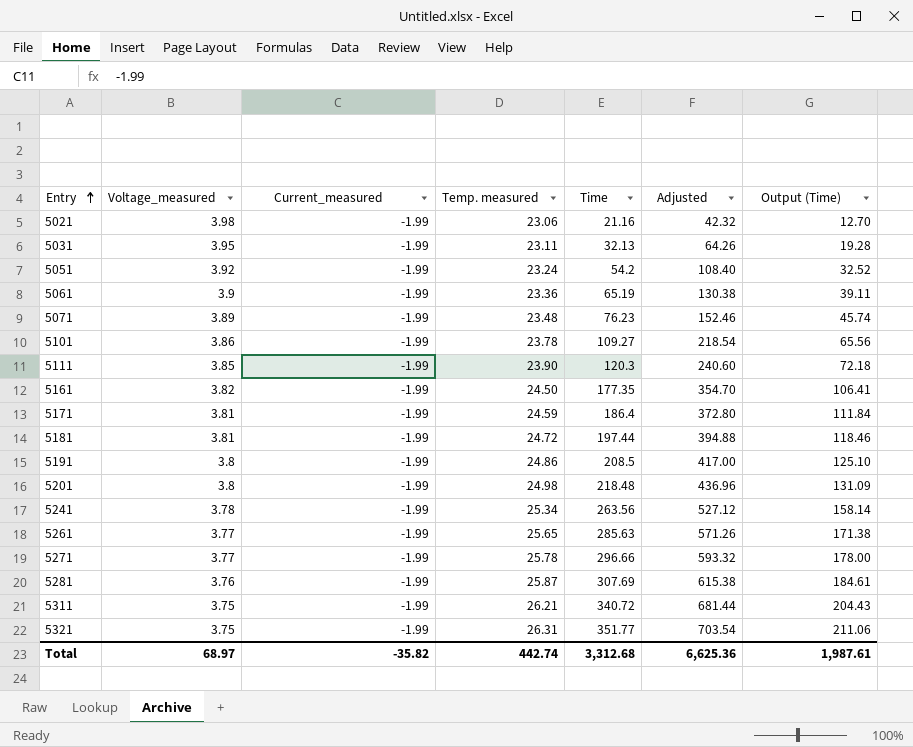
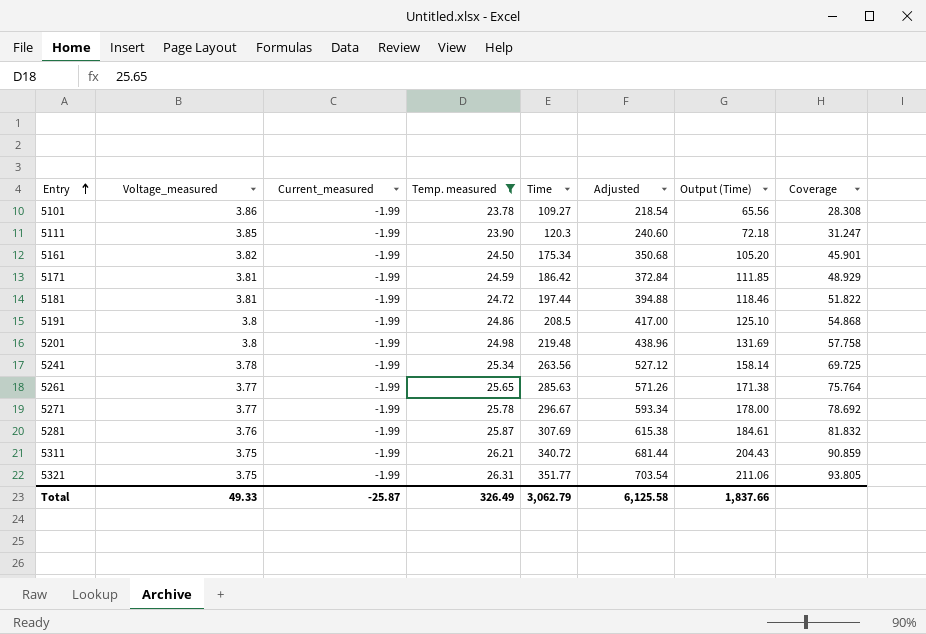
filter: none -> Temp. measured >= 23.78
column Coverage | formula: none -> [Time] / [Voltage_measured]
5161 | Time: 177.35 -> 175.34
5161 | Adjusted: 354.70 -> 350.68
5161 | Output (Time): 106.41 -> 105.20
5171 | Time: 186.4 -> 186.42
5171 | Adjusted: 372.80 -> 372.84
5171 | Output (Time): 111.84 -> 111.85
5201 | Time: 218.48 -> 219.48
5201 | Adjusted: 436.96 -> 438.96
5201 | Output (Time): 131.09 -> 131.69
5271 | Time: 296.66 -> 296.67
5271 | Adjusted: 593.32 -> 593.34
Total | Voltage_measured: 68.97 -> 49.33
Total | Current_measured: -35.82 -> -25.87
Total | Temp. measured: 442.74 -> 326.49
Total | Time: 3,312.68 -> 3,062.79
Total | Adjusted: 6,625.36 -> 6,125.58
Total | Output (Time): 1,987.61 -> 1,837.66

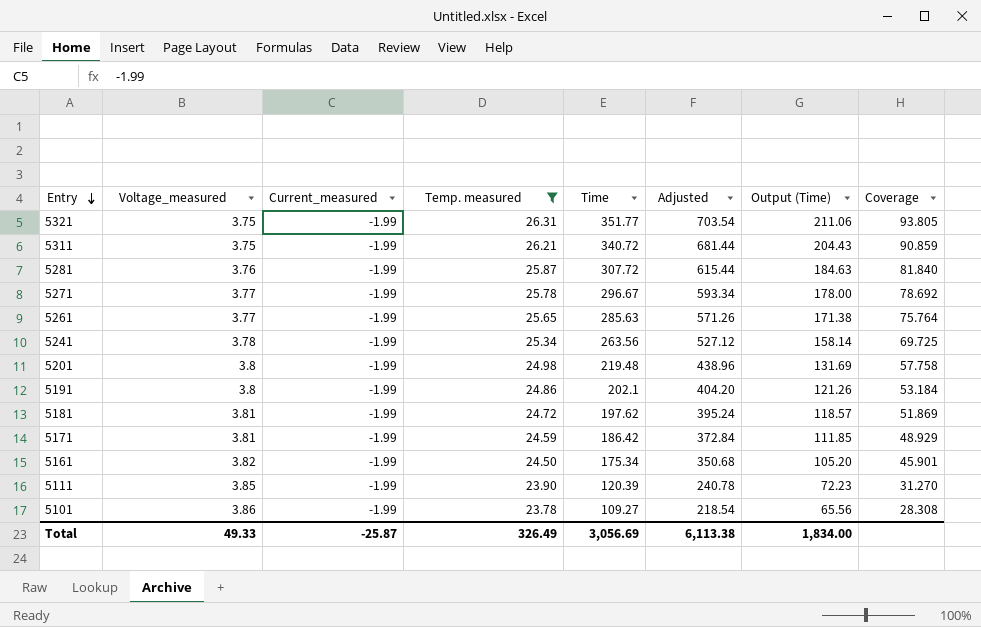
row order: Entry ascending -> Entry descending
5281 | Time: 307.69 -> 307.72
5281 | Adjusted: 615.38 -> 615.44
5281 | Output (Time): 184.61 -> 184.63
5281 | Coverage: 81.832 -> 81.840
5191 | Time: 208.5 -> 202.1
5191 | Adjusted: 417.00 -> 404.20
5191 | Output (Time): 125.10 -> 121.26
5191 | Coverage: 54.868 -> 53.184
5181 | Time: 197.44 -> 197.62
5181 | Adjusted: 394.88 -> 395.24
5181 | Output (Time): 118.46 -> 118.57
5181 | Coverage: 51.822 -> 51.869
5111 | Time: 120.3 -> 120.39
5111 | Adjusted: 240.60 -> 240.78
5111 | Output (Time): 72.18 -> 72.23
5111 | Coverage: 31.247 -> 31.270
Total | Time: 3,062.79 -> 3,056.69
Total | Adjusted: 6,125.58 -> 6,113.38
Total | Output (Time): 1,837.66 -> 1,834.00

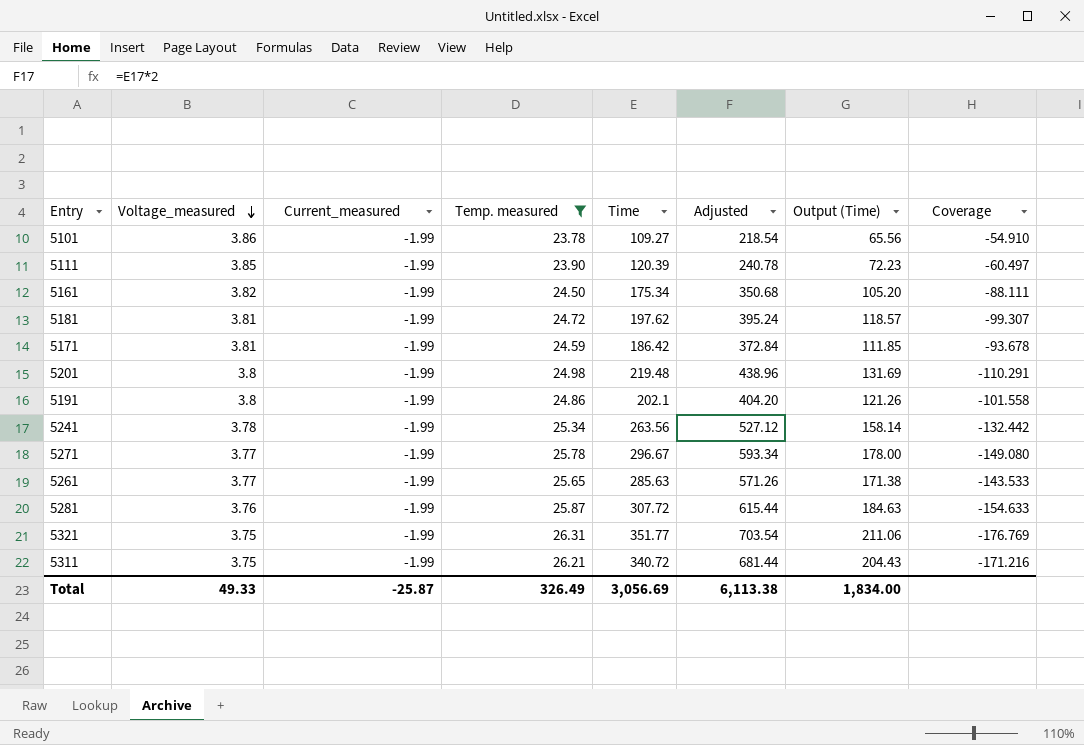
row order: Entry descending -> Voltage_measured descending
column Coverage | formula: [Time] / [Voltage_measured] -> [Time] / [Current_measured]

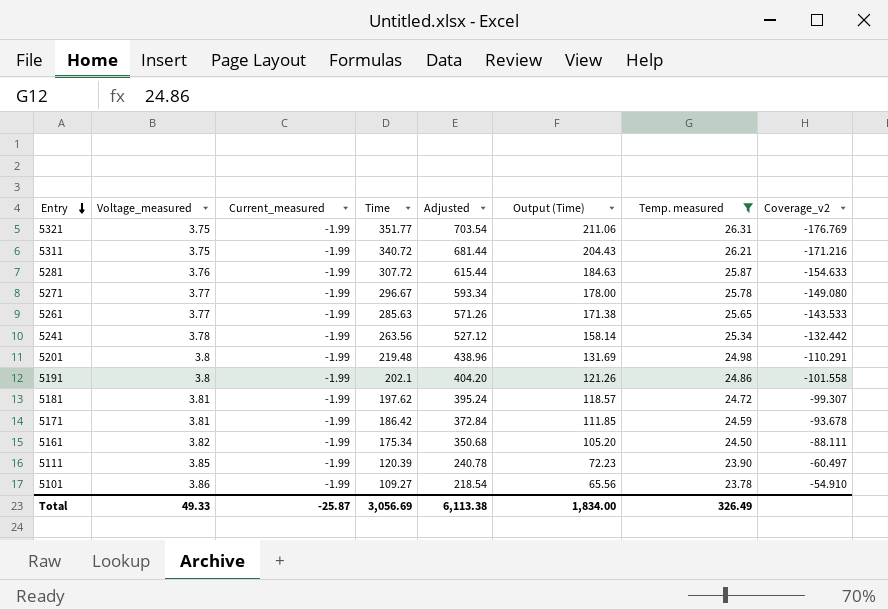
row order: Voltage_measured descending -> Entry descending
column Temp. measured | position: 4 -> 7
column name: Coverage -> Coverage_v2

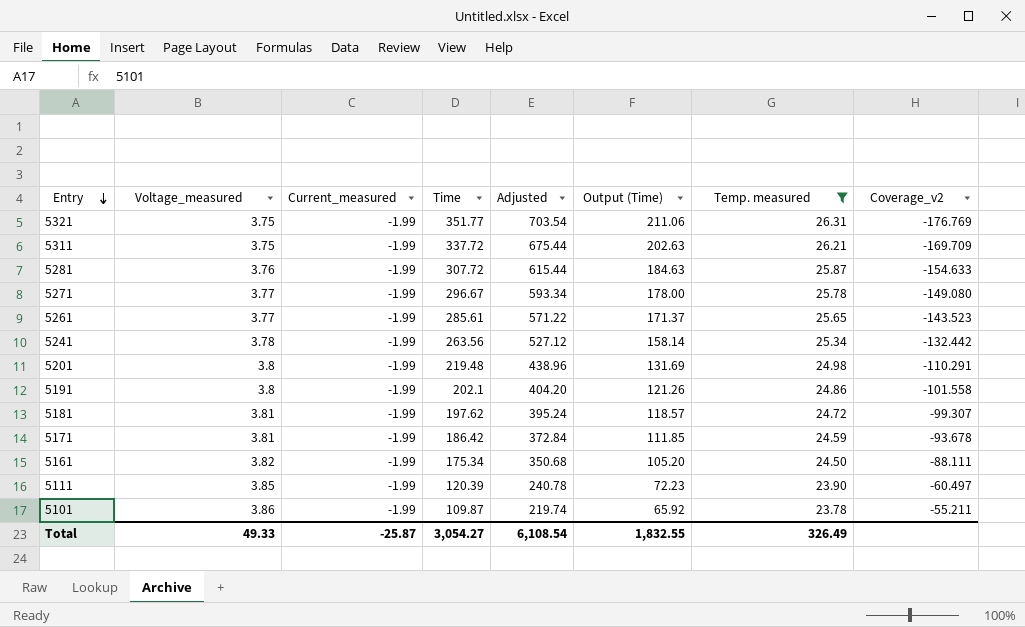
5311 | Time: 340.72 -> 337.72
5311 | Adjusted: 681.44 -> 675.44
5311 | Output (Time): 204.43 -> 202.63
5311 | Coverage_v2: -171.216 -> -169.709
5261 | Time: 285.63 -> 285.61
5261 | Adjusted: 571.26 -> 571.22
5261 | Output (Time): 171.38 -> 171.37
5261 | Coverage_v2: -143.533 -> -143.523
5101 | Time: 109.27 -> 109.87
5101 | Adjusted: 218.54 -> 219.74
5101 | Output (Time): 65.56 -> 65.92
5101 | Coverage_v2: -54.910 -> -55.211
Total | Time: 3,056.69 -> 3,054.27
Total | Adjusted: 6,113.38 -> 6,108.54
Total | Output (Time): 1,834.00 -> 1,832.55

